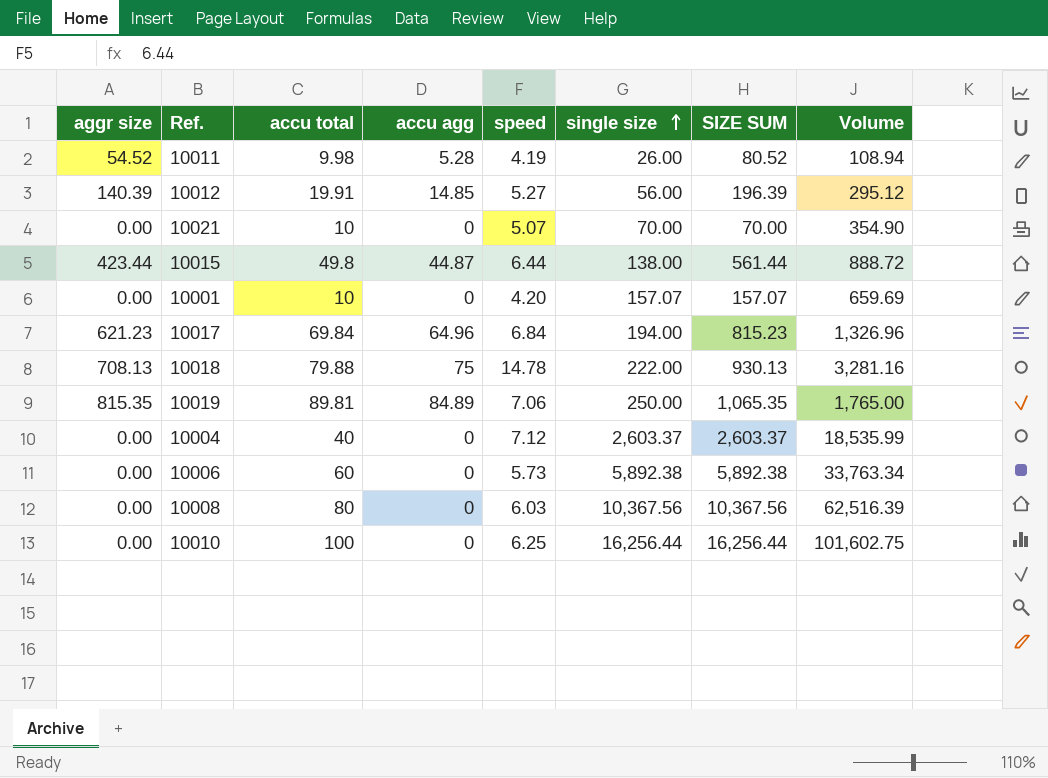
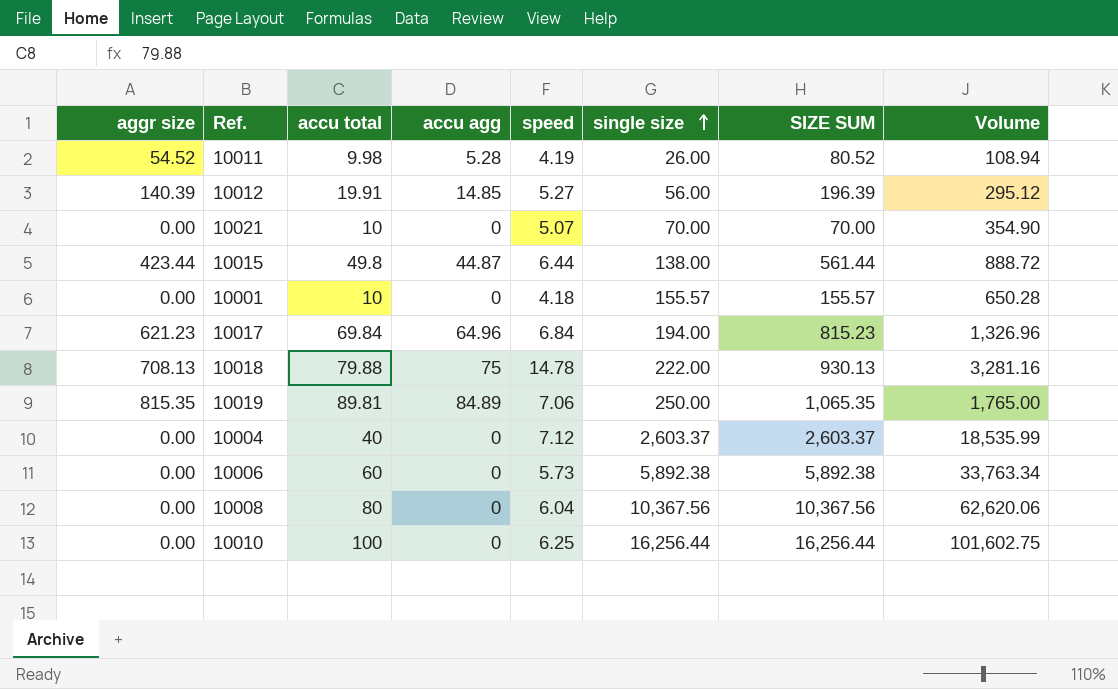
10001 | speed: 4.20 -> 4.18
10001 | single size: 157.07 -> 155.57
10001 | SIZE SUM: 157.07 -> 155.57
10001 | Volume: 659.69 -> 650.28
10008 | speed: 6.03 -> 6.04
10008 | Volume: 62,516.39 -> 62,620.06

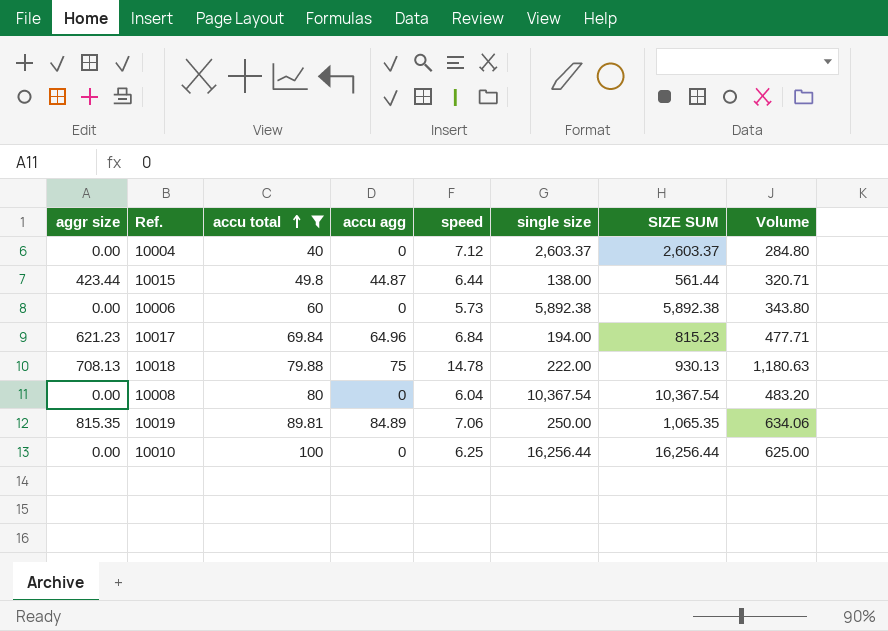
filter: none -> accu total >= 40
row order: single size ascending -> accu total ascending
column Volume | formula: [speed] * [single size] -> [accu total] * [speed]
10008 | single size: 10,367.56 -> 10,367.54
10008 | SIZE SUM: 10,367.56 -> 10,367.54

